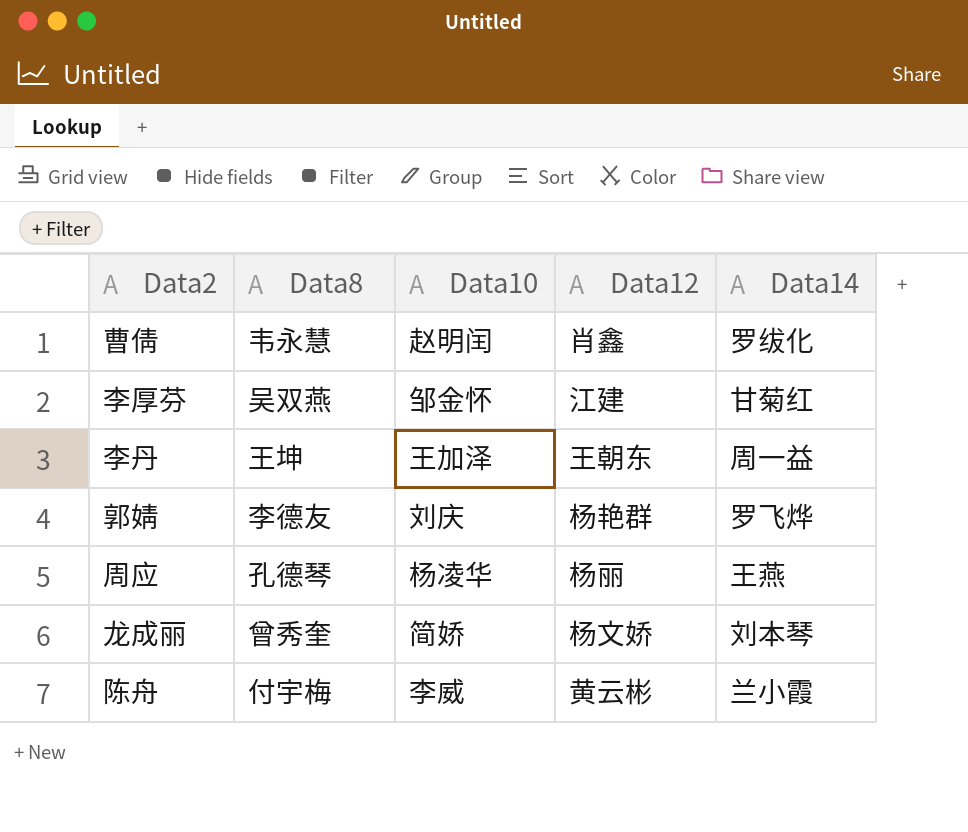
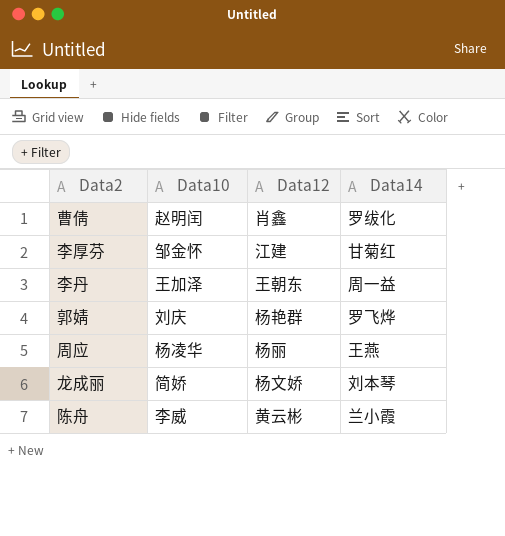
column Data8 | position: 2 -> none

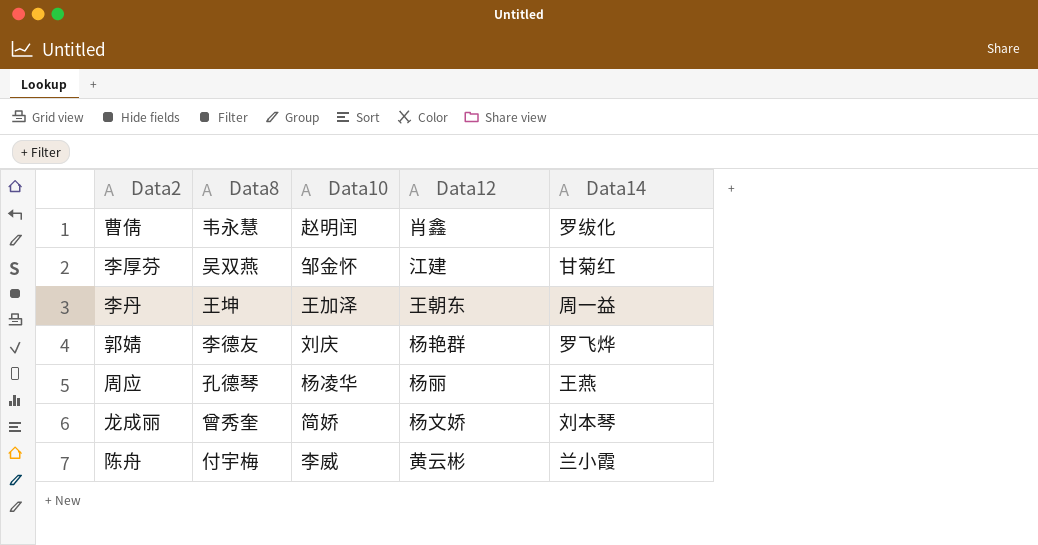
column Data8 | position: none -> 2

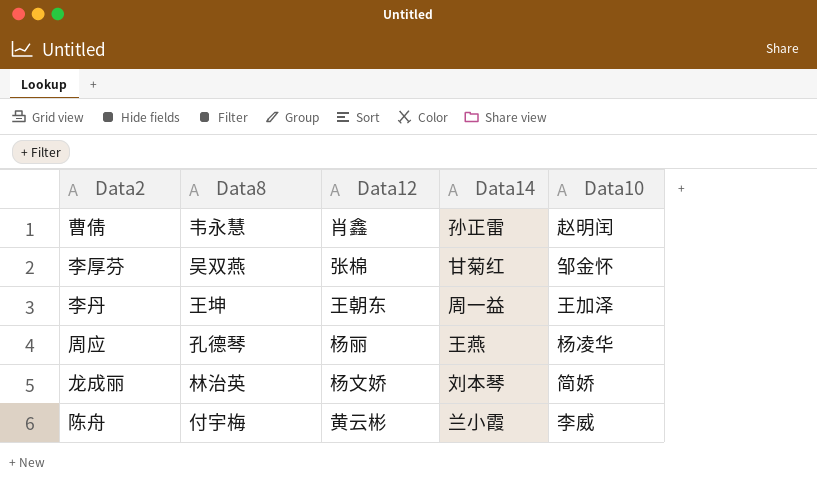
column Data10 | position: 3 -> 5
row 郭婧: 李德友 | 刘庆 | 杨艳群 | 罗飞烨 -> none
曹倩 | Data14: 罗绂化 -> 孙正雷
李厚芬 | Data12: 江建 -> 张棉
龙成丽 | Data8: 曾秀奎 -> 林治英

